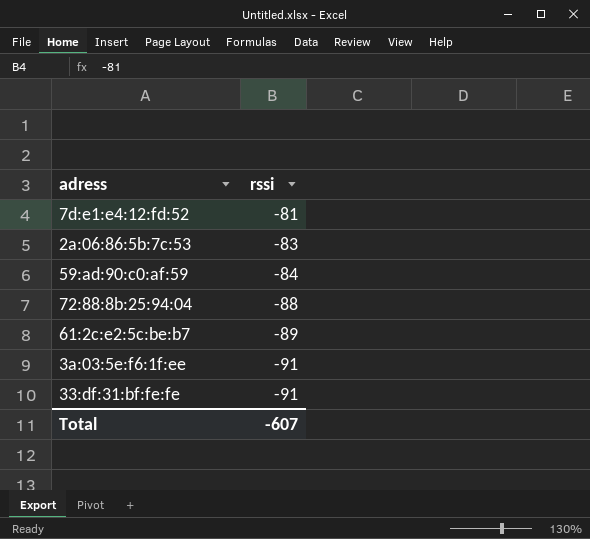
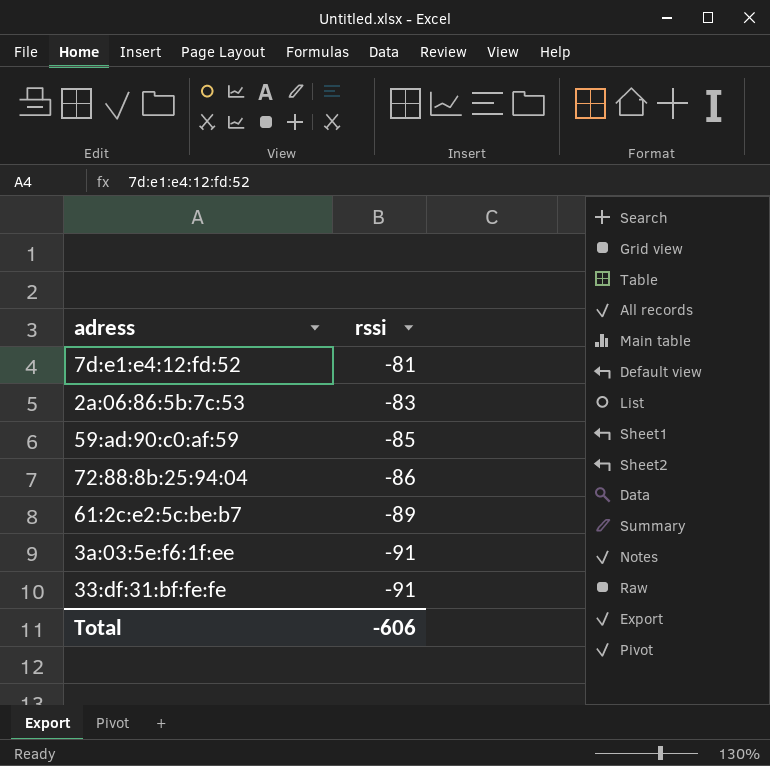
59:ad:90:c0:af:59 | rssi: -84 -> -85
72:88:8b:25:94:04 | rssi: -88 -> -86
Total | rssi: -607 -> -606

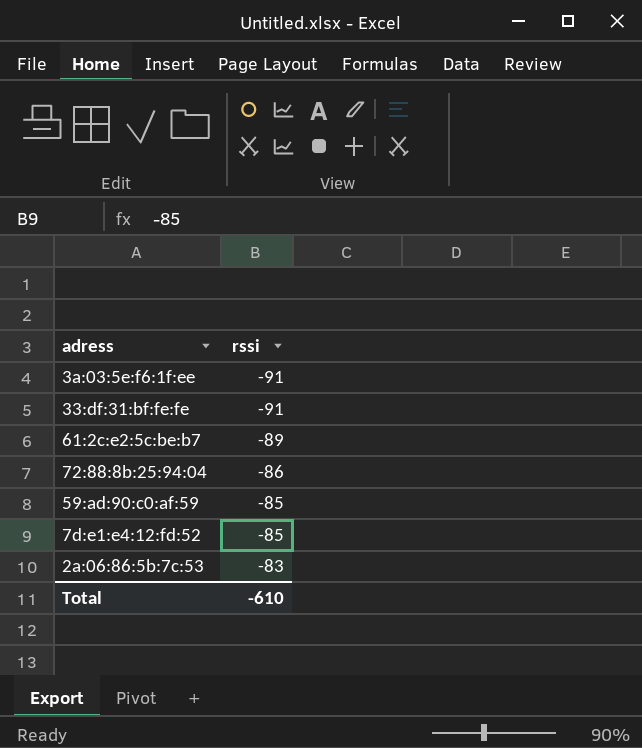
row order: rssi descending -> rssi ascending
7d:e1:e4:12:fd:52 | rssi: -81 -> -85
Total | rssi: -606 -> -610

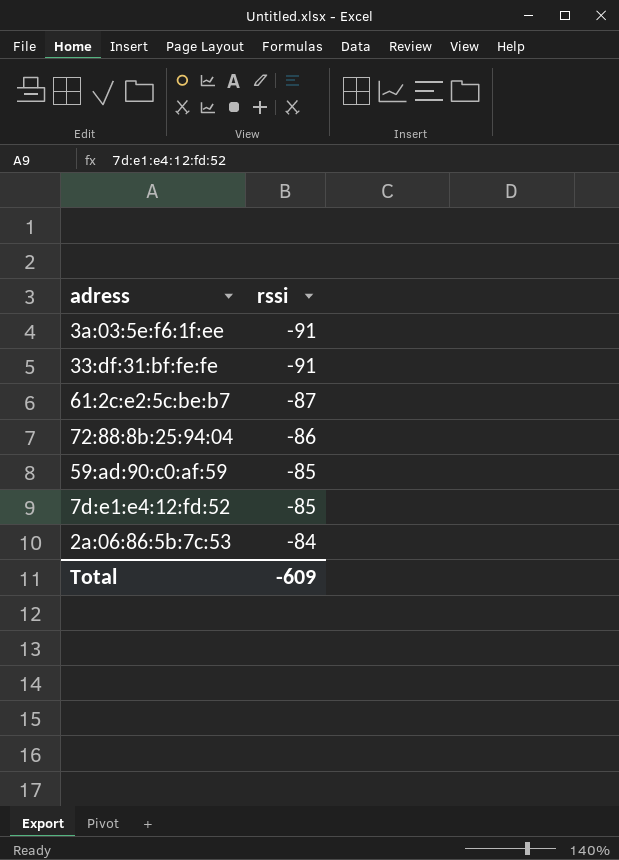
61:2c:e2:5c:be:b7 | rssi: -89 -> -87
2a:06:86:5b:7c:53 | rssi: -83 -> -84
Total | rssi: -610 -> -609

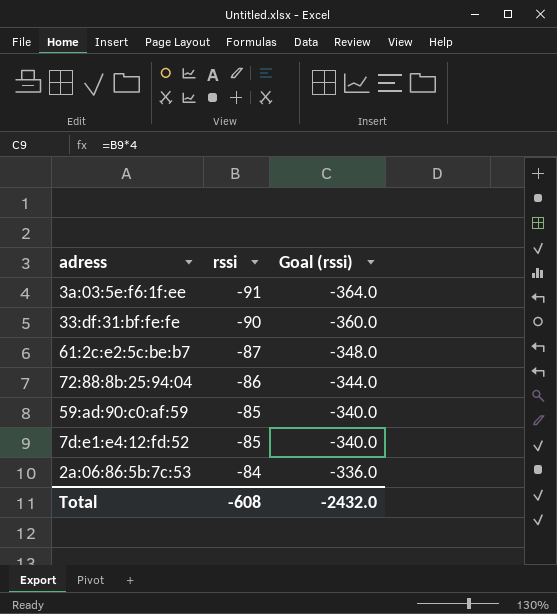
column Goal (rssi) | formula: none -> [rssi] * 4
33:df:31:bf:fe:fe | rssi: -91 -> -90
Total | rssi: -609 -> -608

